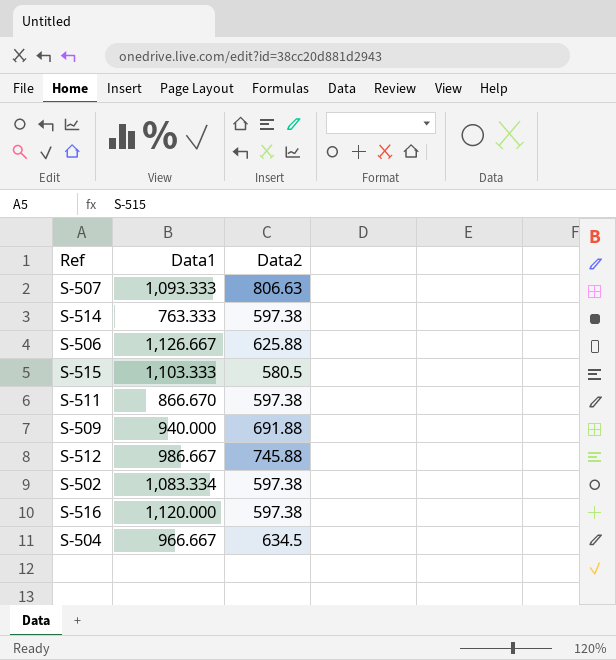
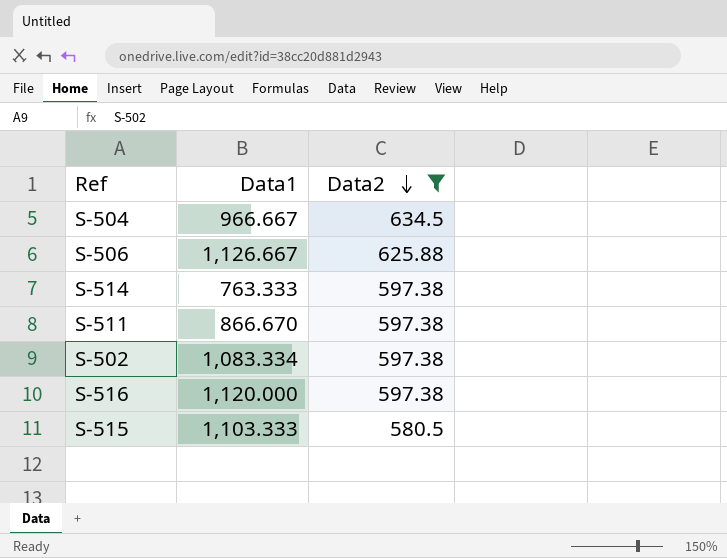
filter: none -> Data2 <= 634.5
row order: none -> Data2 descending

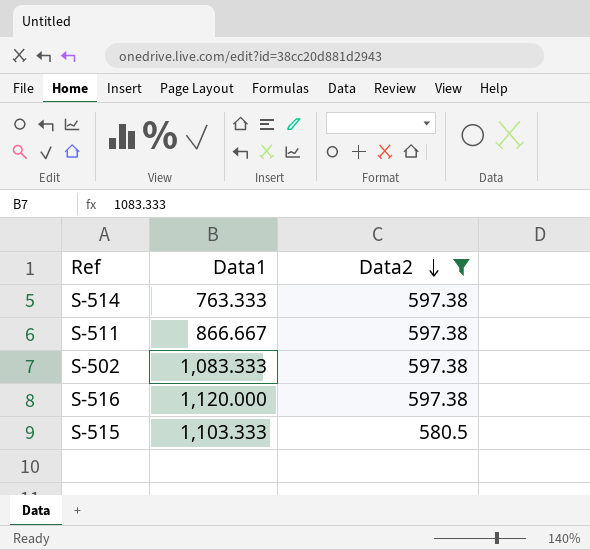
row S-504: 966.667 | 634.5 -> none
row S-506: 1,126.667 | 625.88 -> none
S-511 | Data1: 866.670 -> 866.667
S-502 | Data1: 1,083.334 -> 1,083.333

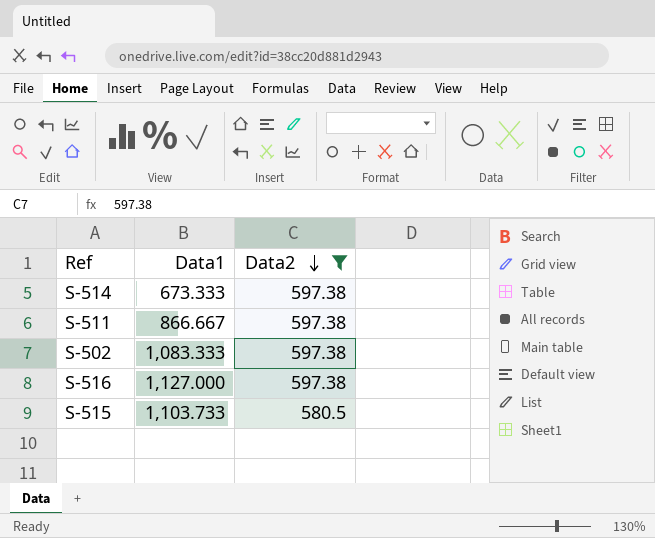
S-514 | Data1: 763.333 -> 673.333
S-516 | Data1: 1,120.000 -> 1,127.000
S-515 | Data1: 1,103.333 -> 1,103.733

